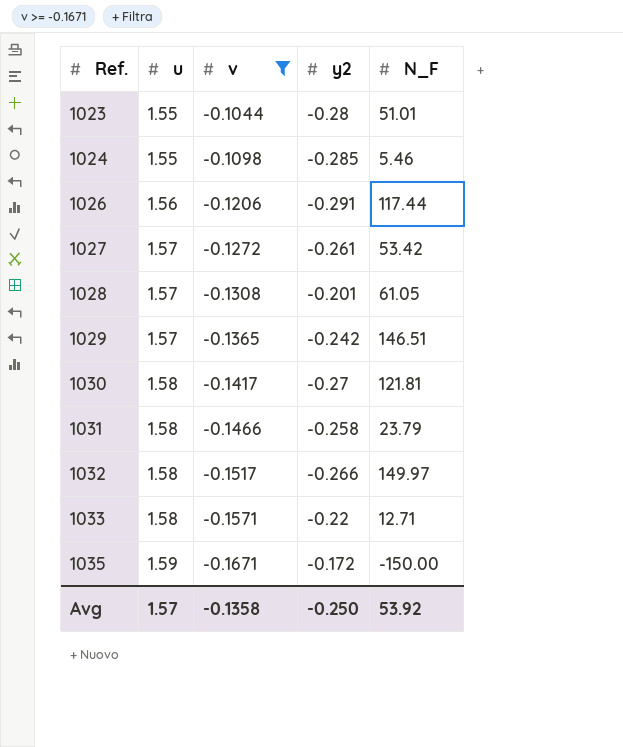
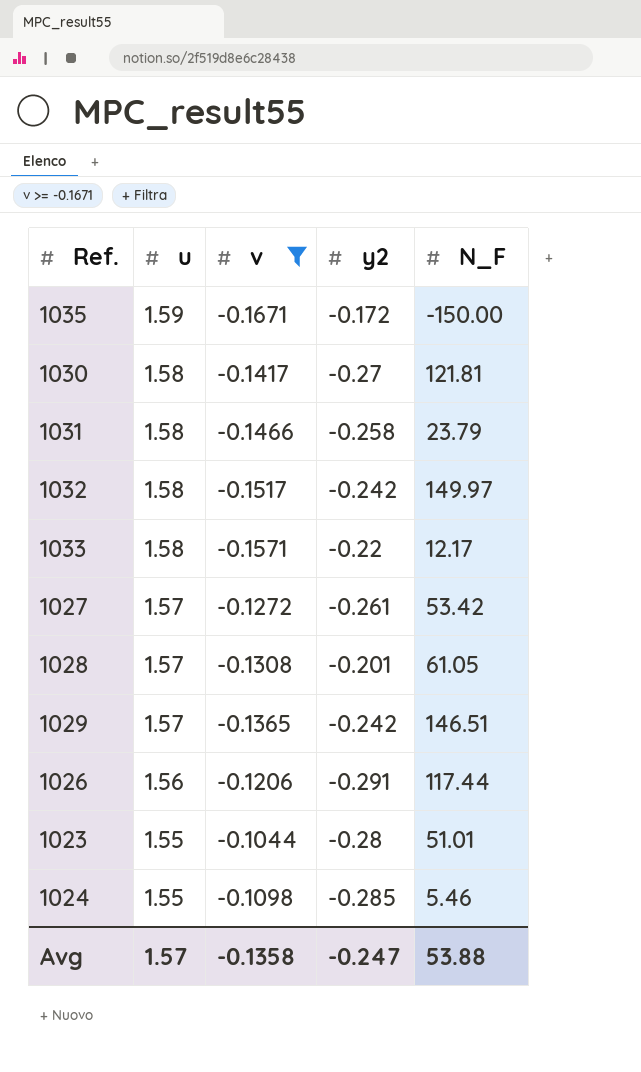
row order: Ref. ascending -> u descending
1032 | y2: -0.266 -> -0.242
1033 | N_F: 12.71 -> 12.17
Avg | y2: -0.250 -> -0.247
Avg | N_F: 53.92 -> 53.88

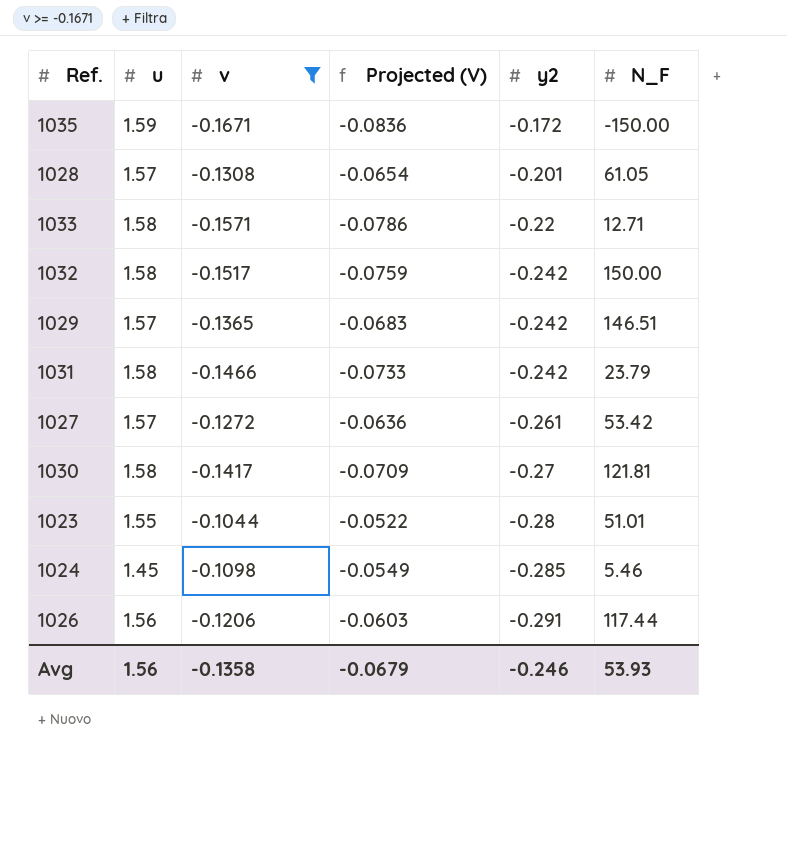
row order: u descending -> y2 descending
column Projected (V) | formula: none -> [v] * 0.5
1033 | N_F: 12.17 -> 12.71
1032 | N_F: 149.97 -> 150.00
1031 | y2: -0.258 -> -0.242
1024 | u: 1.55 -> 1.45
Avg | u: 1.57 -> 1.56
Avg | y2: -0.247 -> -0.246
Avg | N_F: 53.88 -> 53.93

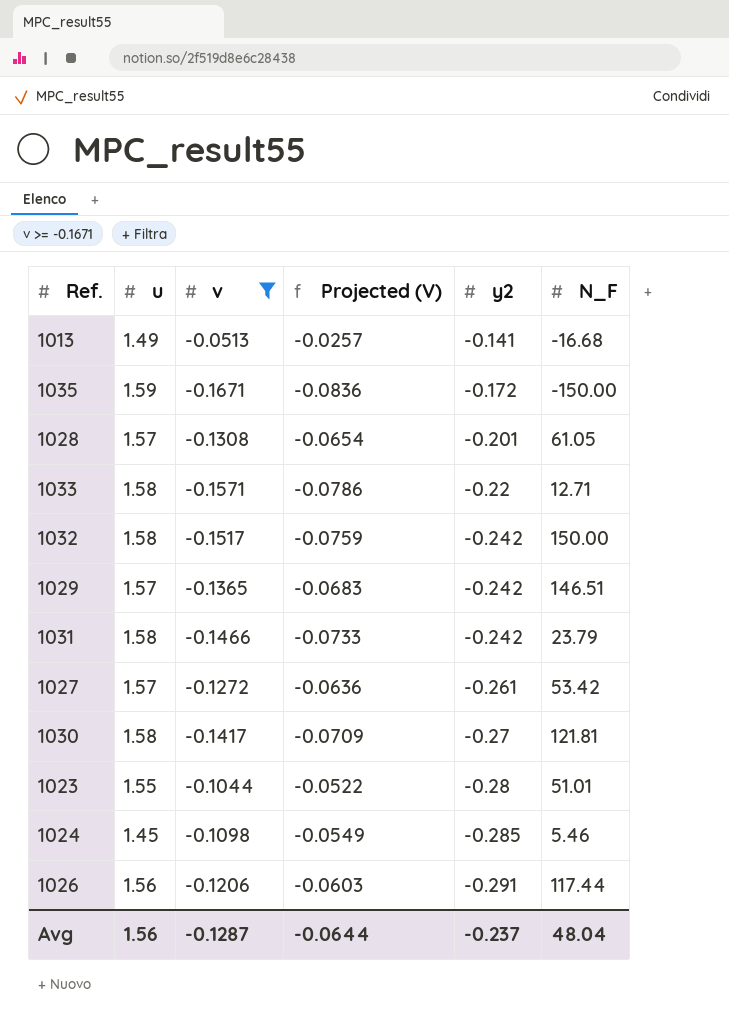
row 1013: none -> 1.49 | -0.0513 | -0.0257 | -0.141 | -16.68
Avg | v: -0.1358 -> -0.1287
Avg | Projected (V): -0.0679 -> -0.0644
Avg | y2: -0.246 -> -0.237
Avg | N_F: 53.93 -> 48.04

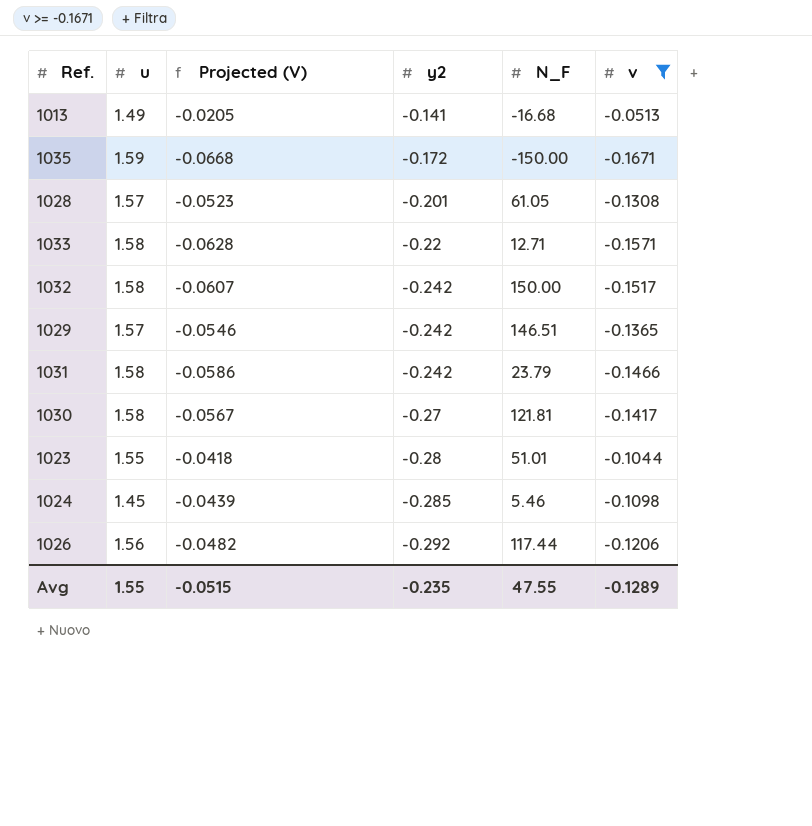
column Projected (V) | formula: [v] * 0.5 -> [v] * 0.4
column v | position: 3 -> 6
row 1027: 1.57 | -0.1272 | -0.0636 | -0.261 | 53.42 -> none
1026 | y2: -0.291 -> -0.292
Avg | u: 1.56 -> 1.55
Avg | Projected (V): -0.0644 -> -0.0515
Avg | y2: -0.237 -> -0.235
Avg | N_F: 48.04 -> 47.55
Avg | v: -0.1287 -> -0.1289

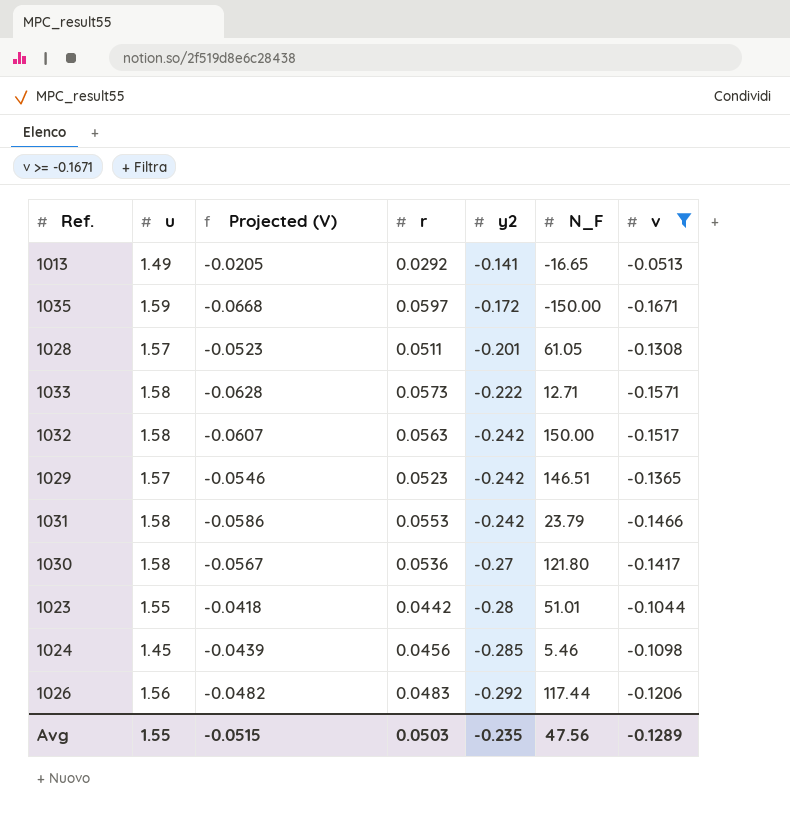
column r | position: none -> 4
1013 | N_F: -16.68 -> -16.65
1033 | y2: -0.22 -> -0.222
1030 | N_F: 121.81 -> 121.80
Avg | N_F: 47.55 -> 47.56

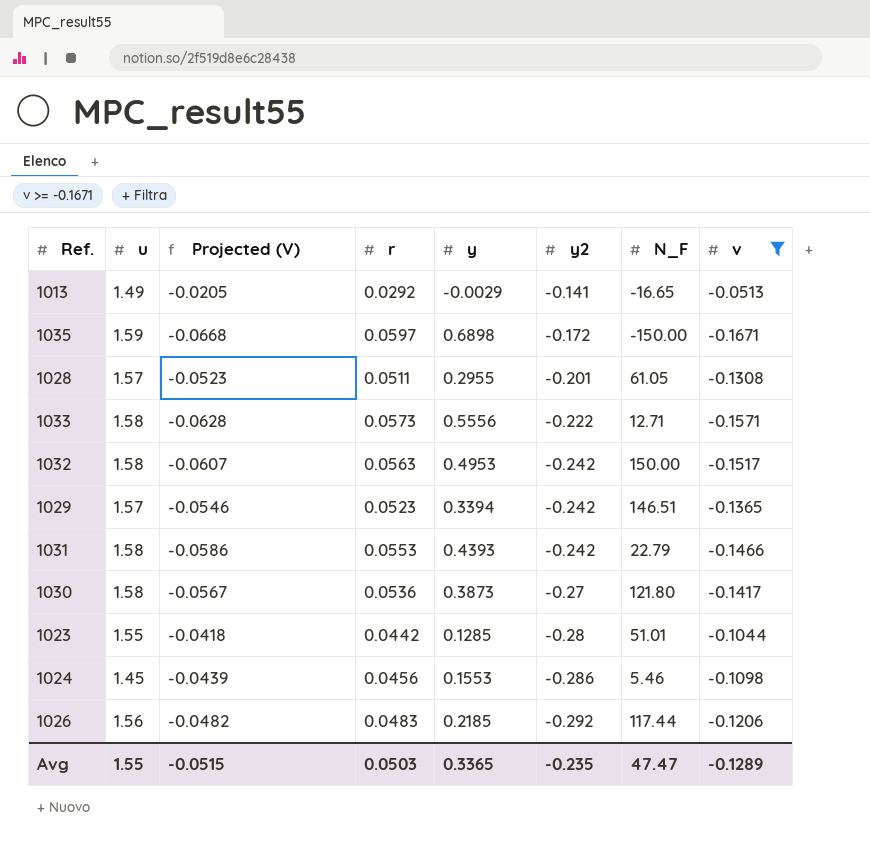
column y | position: none -> 5
1031 | N_F: 23.79 -> 22.79
1024 | y2: -0.285 -> -0.286
Avg | N_F: 47.56 -> 47.47

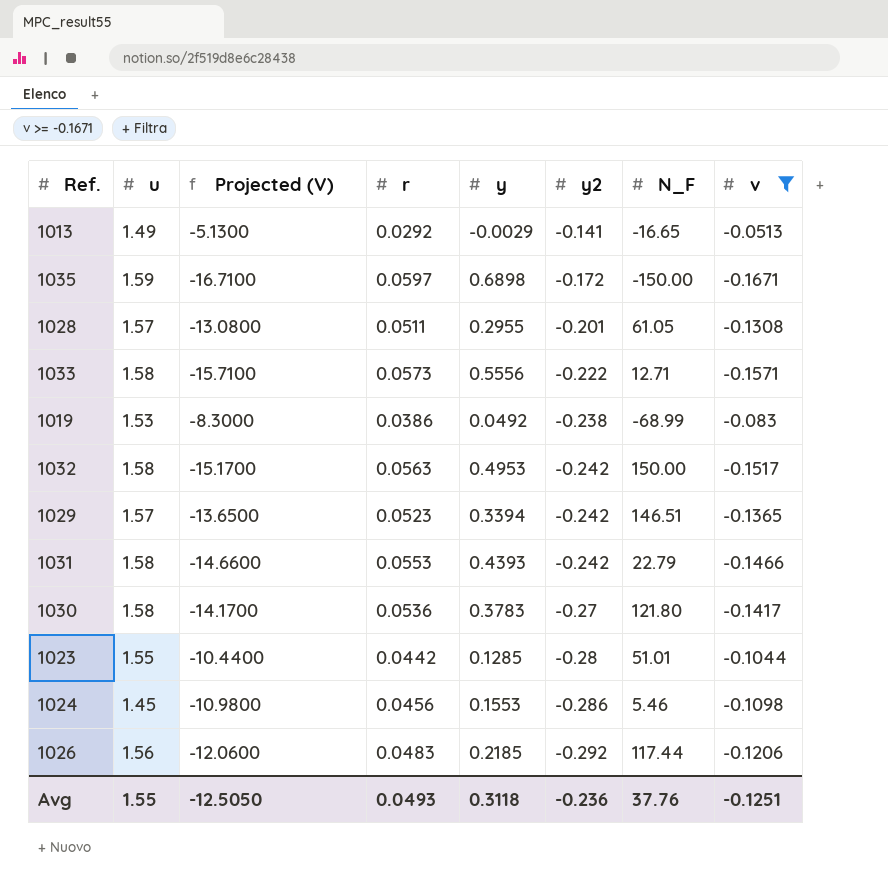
column Projected (V) | formula: [v] * 0.4 -> [v] * 100
row 1019: none -> 1.53 | -8.3000 | 0.0386 | 0.0492 | -0.238 | -68.99 | -0.083
1030 | y: 0.3873 -> 0.3783
Avg | Projected (V): -0.0515 -> -12.5050
Avg | r: 0.0503 -> 0.0493
Avg | y: 0.3365 -> 0.3118
Avg | y2: -0.235 -> -0.236
Avg | N_F: 47.47 -> 37.76
Avg | v: -0.1289 -> -0.1251

